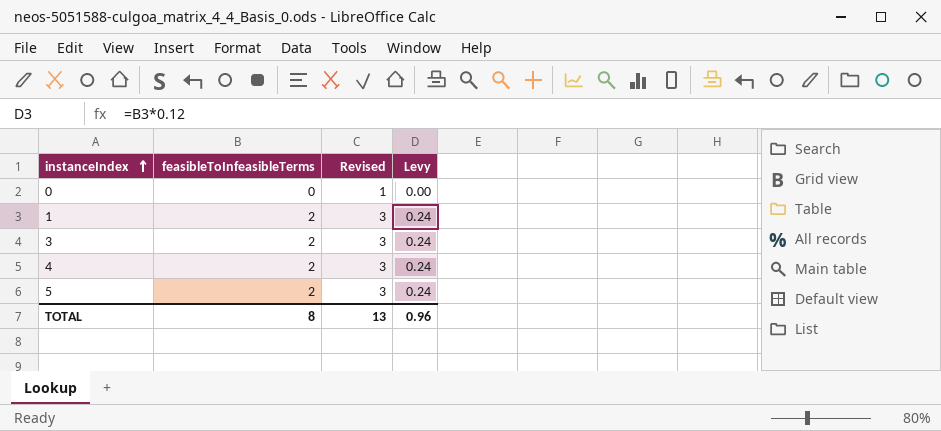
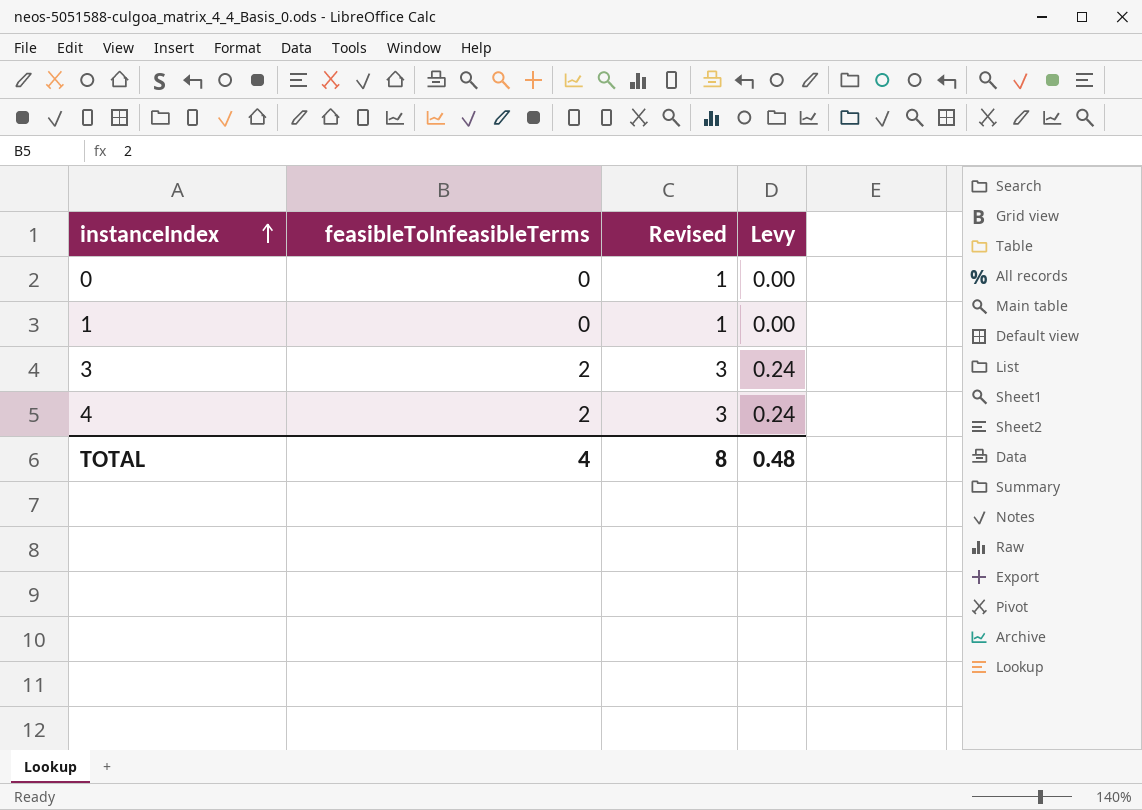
row 5: 2 | 3 | 0.24 -> none
1 | feasibleToInfeasibleTerms: 2 -> 0
1 | Revised: 3 -> 1
1 | Levy: 0.24 -> 0.00
TOTAL | feasibleToInfeasibleTerms: 8 -> 4
TOTAL | Revised: 13 -> 8
TOTAL | Levy: 0.96 -> 0.48

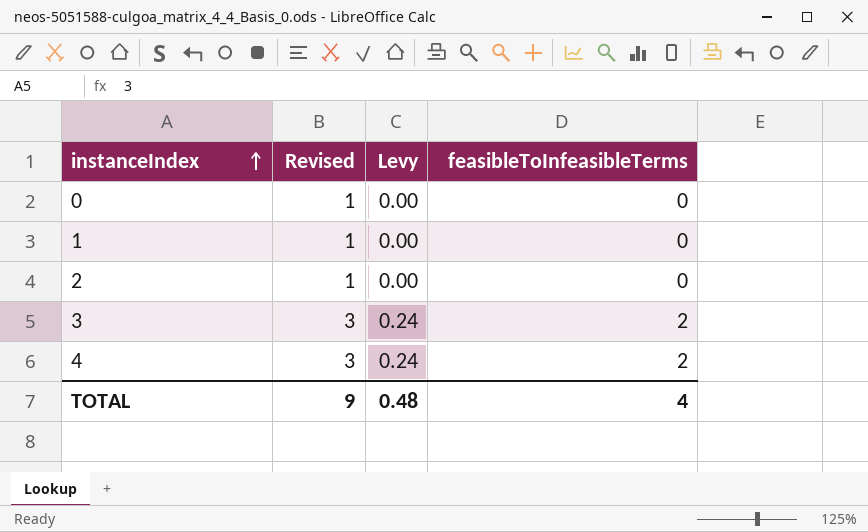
column feasibleToInfeasibleTerms | position: 2 -> 4
row 2: none -> 1 | 0.00 | 0
TOTAL | Revised: 8 -> 9

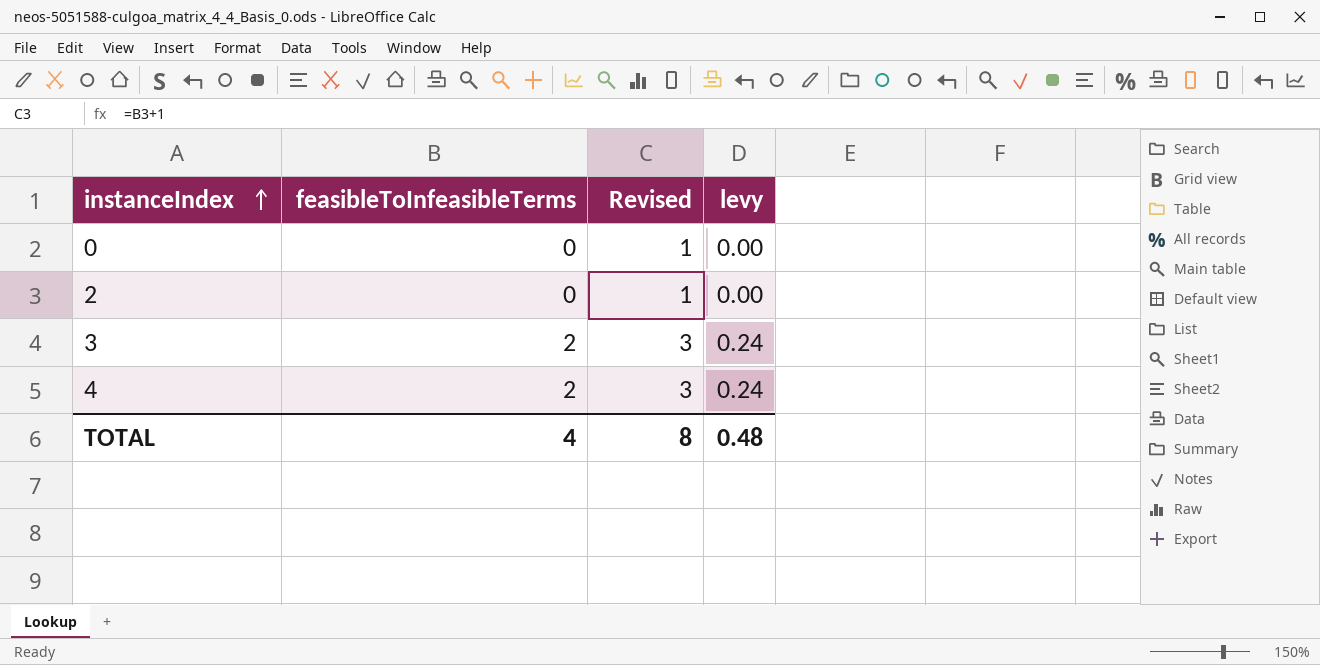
column feasibleToInfeasibleTerms | position: 4 -> 2
column name: Levy -> levy
row 1: 1 | 0.00 | 0 -> none
TOTAL | Revised: 9 -> 8

